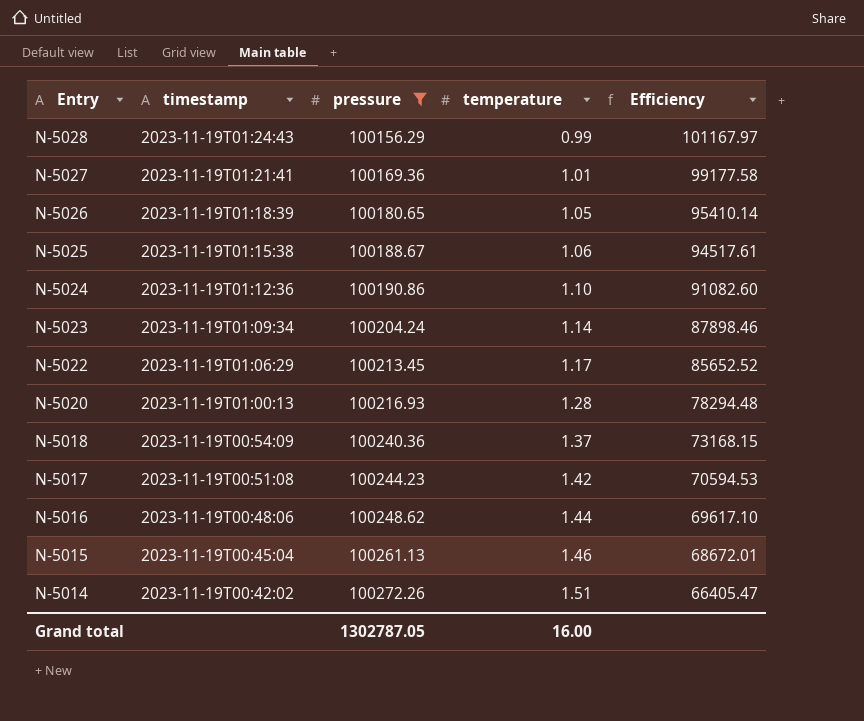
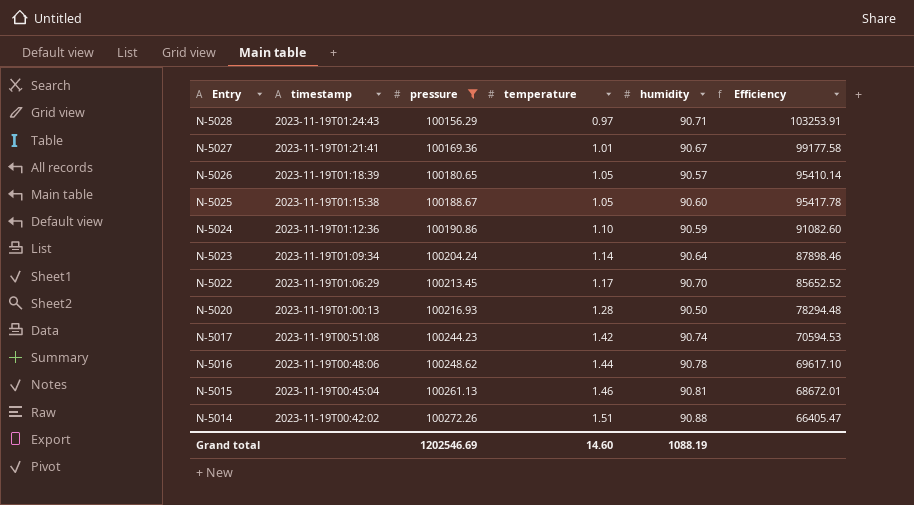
column humidity | position: none -> 5
row N-5018: 2023-11-19T00:54:09 | 100240.36 | 1.37 | 73168.15 -> none
N-5028 | temperature: 0.99 -> 0.97
N-5028 | Efficiency: 101167.97 -> 103253.91
N-5025 | temperature: 1.06 -> 1.05
N-5025 | Efficiency: 94517.61 -> 95417.78
Grand total | pressure: 1302787.05 -> 1202546.69
Grand total | temperature: 16.00 -> 14.60

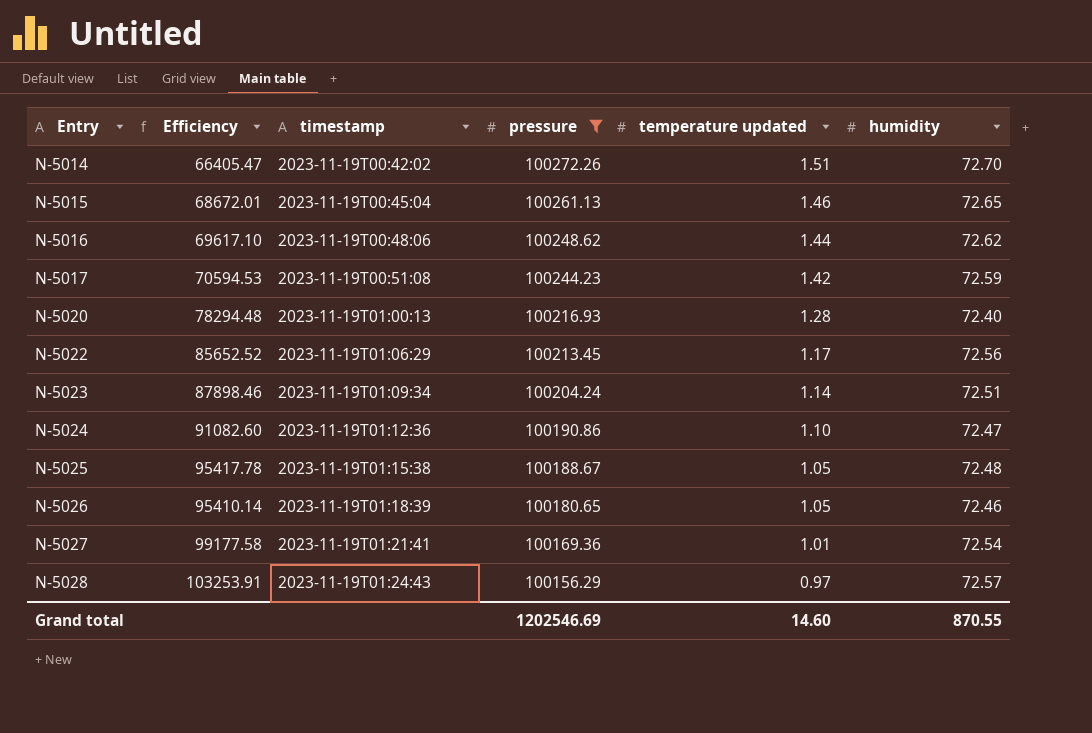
row order: Entry descending -> Entry ascending
column Efficiency | position: 6 -> 2
column name: temperature -> temperature updated
N-5014 | humidity: 90.88 -> 72.70
N-5015 | humidity: 90.81 -> 72.65
N-5016 | humidity: 90.78 -> 72.62
N-5017 | humidity: 90.74 -> 72.59
N-5020 | humidity: 90.50 -> 72.40
N-5022 | humidity: 90.70 -> 72.56
N-5023 | humidity: 90.64 -> 72.51
N-5024 | humidity: 90.59 -> 72.47
N-5025 | humidity: 90.60 -> 72.48
N-5026 | humidity: 90.57 -> 72.46
N-5027 | humidity: 90.67 -> 72.54
N-5028 | humidity: 90.71 -> 72.57
Grand total | humidity: 1088.19 -> 870.55

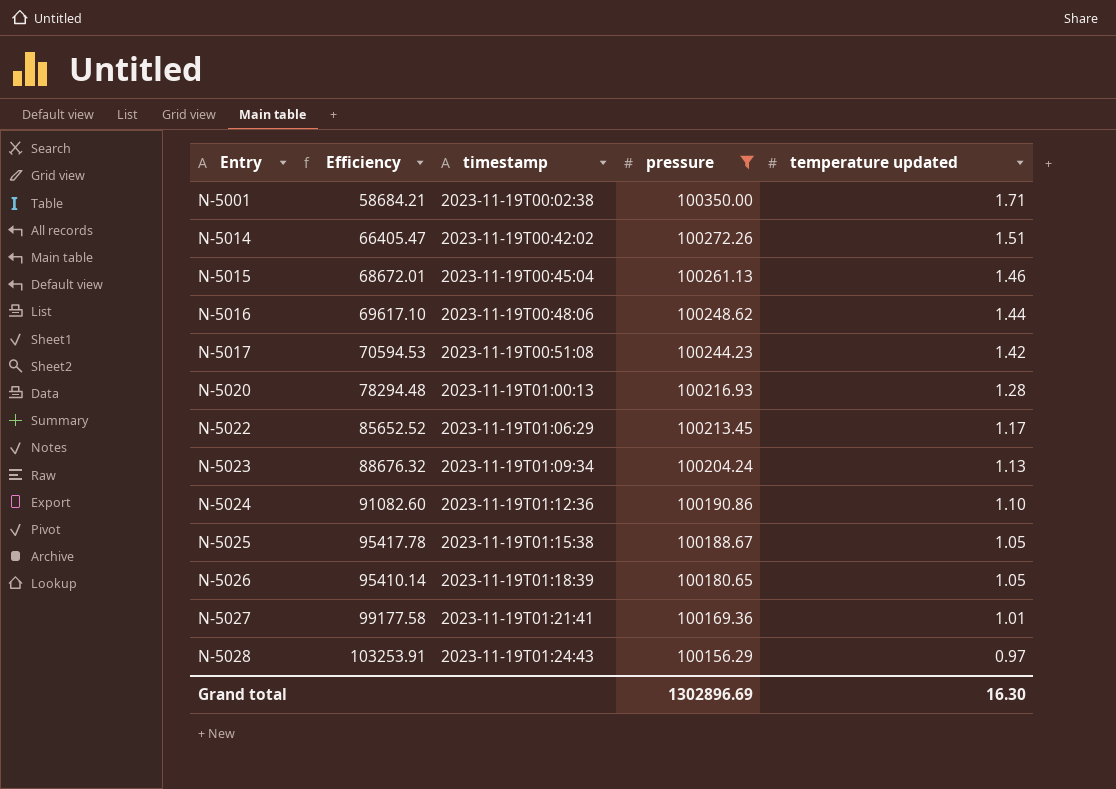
column humidity | position: 6 -> none
row N-5001: none -> 58684.21 | 2023-11-19T00:02:38 | 100350.00 | 1.71
N-5023 | Efficiency: 87898.46 -> 88676.32
N-5023 | temperature updated: 1.14 -> 1.13
Grand total | pressure: 1202546.69 -> 1302896.69
Grand total | temperature updated: 14.60 -> 16.30

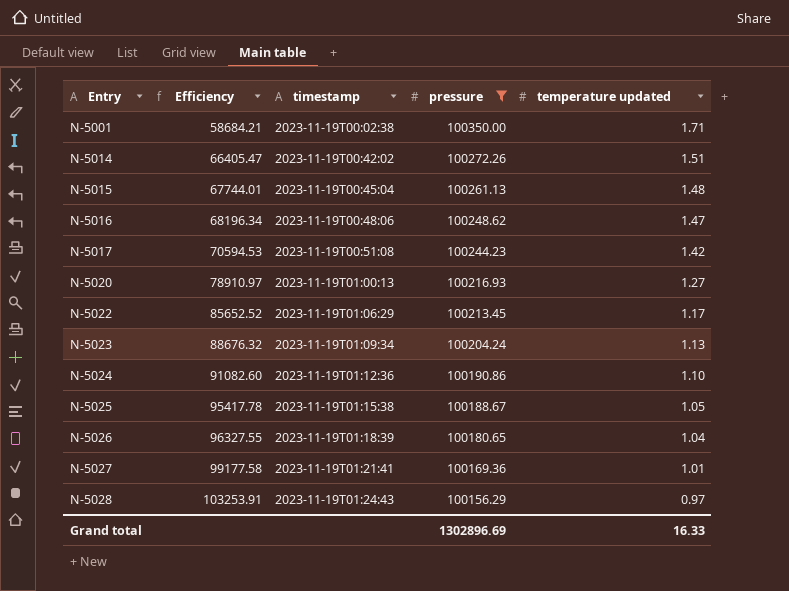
N-5015 | Efficiency: 68672.01 -> 67744.01
N-5015 | temperature updated: 1.46 -> 1.48
N-5016 | Efficiency: 69617.10 -> 68196.34
N-5016 | temperature updated: 1.44 -> 1.47
N-5020 | Efficiency: 78294.48 -> 78910.97
N-5020 | temperature updated: 1.28 -> 1.27
N-5026 | Efficiency: 95410.14 -> 96327.55
N-5026 | temperature updated: 1.05 -> 1.04
Grand total | temperature updated: 16.30 -> 16.33

